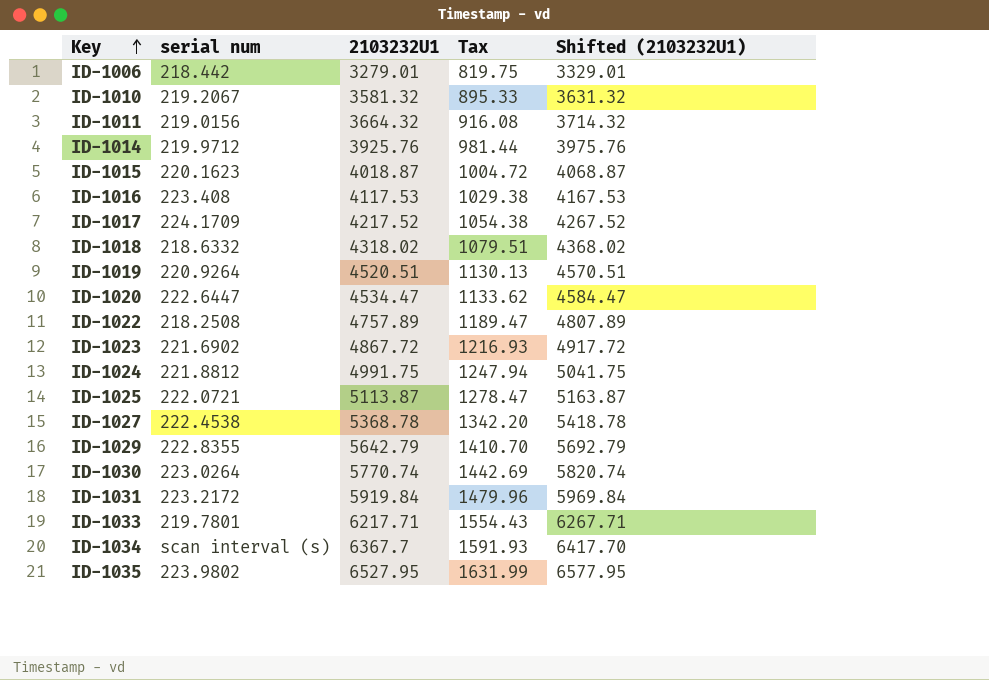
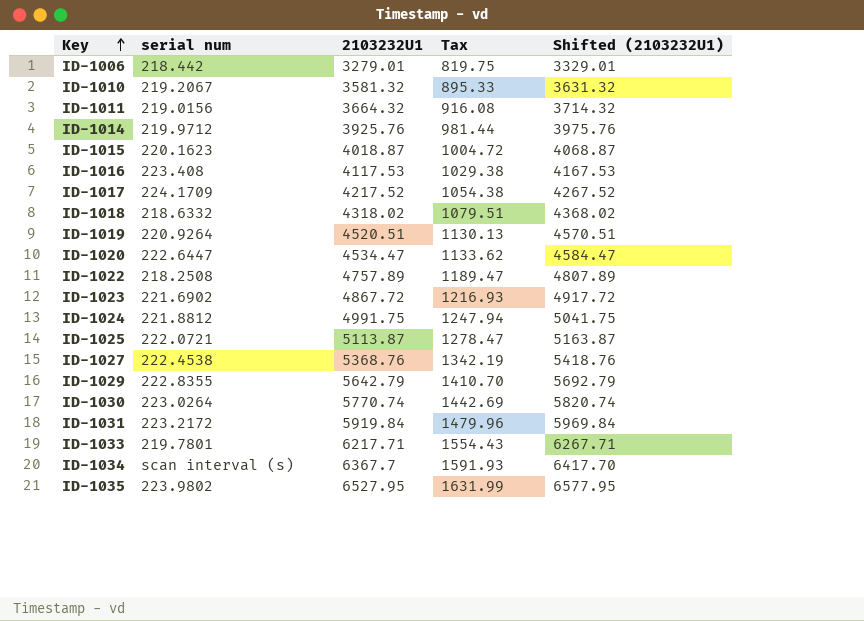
ID-1027 | 2103232U1: 5368.78 -> 5368.76
ID-1027 | Tax: 1342.20 -> 1342.19
ID-1027 | Shifted (2103232U1): 5418.78 -> 5418.76

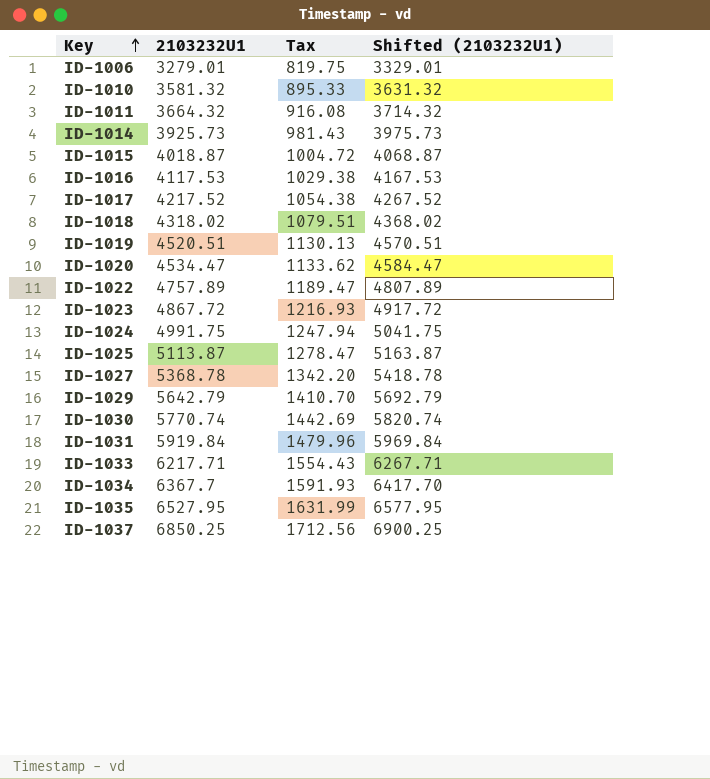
column serial num | position: 2 -> none
ID-1014 | 2103232U1: 3925.76 -> 3925.73
ID-1014 | Tax: 981.44 -> 981.43
ID-1014 | Shifted (2103232U1): 3975.76 -> 3975.73
ID-1027 | 2103232U1: 5368.76 -> 5368.78
ID-1027 | Tax: 1342.19 -> 1342.20
ID-1027 | Shifted (2103232U1): 5418.76 -> 5418.78
row ID-1037: none -> 6850.25 | 1712.56 | 6900.25

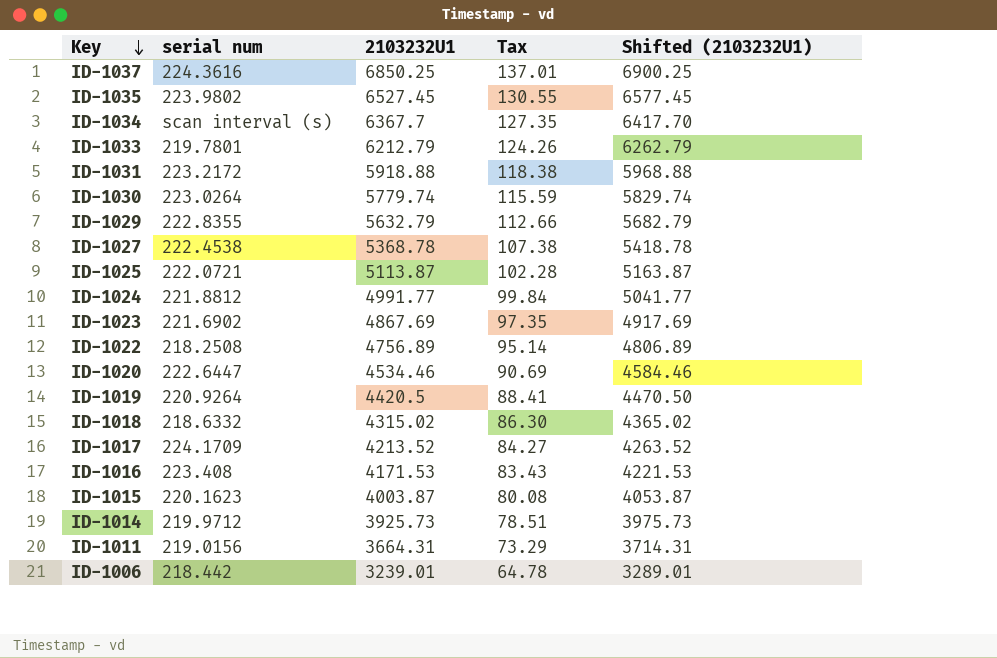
row order: Key ascending -> Key descending
column serial num | position: none -> 2
column Tax | formula: [2103232U1] * 0.25 -> [2103232U1] * 0.02
row ID-1010: 3581.32 | 895.33 | 3631.32 -> none
ID-1035 | 2103232U1: 6527.95 -> 6527.45
ID-1035 | Shifted (2103232U1): 6577.95 -> 6577.45
ID-1033 | 2103232U1: 6217.71 -> 6212.79
ID-1033 | Shifted (2103232U1): 6267.71 -> 6262.79
ID-1031 | 2103232U1: 5919.84 -> 5918.88
ID-1031 | Shifted (2103232U1): 5969.84 -> 5968.88
ID-1030 | 2103232U1: 5770.74 -> 5779.74
ID-1030 | Shifted (2103232U1): 5820.74 -> 5829.74
ID-1029 | 2103232U1: 5642.79 -> 5632.79
ID-1029 | Shifted (2103232U1): 5692.79 -> 5682.79
ID-1024 | 2103232U1: 4991.75 -> 4991.77
ID-1024 | Shifted (2103232U1): 5041.75 -> 5041.77
ID-1023 | 2103232U1: 4867.72 -> 4867.69
ID-1023 | Shifted (2103232U1): 4917.72 -> 4917.69
ID-1022 | 2103232U1: 4757.89 -> 4756.89
ID-1022 | Shifted (2103232U1): 4807.89 -> 4806.89
ID-1020 | 2103232U1: 4534.47 -> 4534.46
ID-1020 | Shifted (2103232U1): 4584.47 -> 4584.46
ID-1019 | 2103232U1: 4520.51 -> 4420.5
ID-1019 | Shifted (2103232U1): 4570.51 -> 4470.50
ID-1018 | 2103232U1: 4318.02 -> 4315.02
ID-1018 | Shifted (2103232U1): 4368.02 -> 4365.02
ID-1017 | 2103232U1: 4217.52 -> 4213.52
ID-1017 | Shifted (2103232U1): 4267.52 -> 4263.52
ID-1016 | 2103232U1: 4117.53 -> 4171.53
ID-1016 | Shifted (2103232U1): 4167.53 -> 4221.53
ID-1015 | 2103232U1: 4018.87 -> 4003.87
ID-1015 | Shifted (2103232U1): 4068.87 -> 4053.87
ID-1011 | 2103232U1: 3664.32 -> 3664.31
ID-1011 | Shifted (2103232U1): 3714.32 -> 3714.31
ID-1006 | 2103232U1: 3279.01 -> 3239.01
ID-1006 | Shifted (2103232U1): 3329.01 -> 3289.01

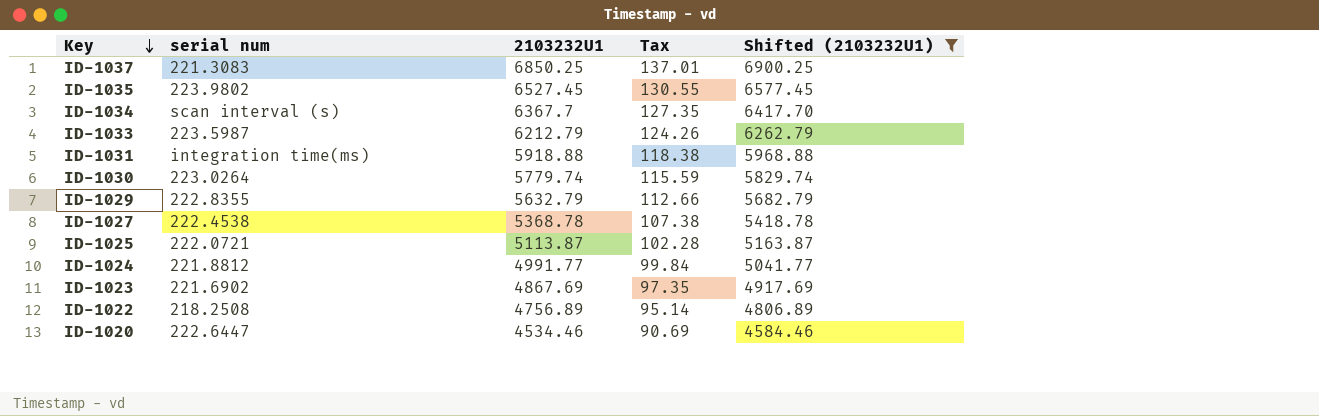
filter: none -> Shifted (2103232U1) >= 4584.46
ID-1037 | serial num: 224.3616 -> 221.3083
ID-1033 | serial num: 219.7801 -> 223.5987
ID-1031 | serial num: 223.2172 -> integration time(ms)

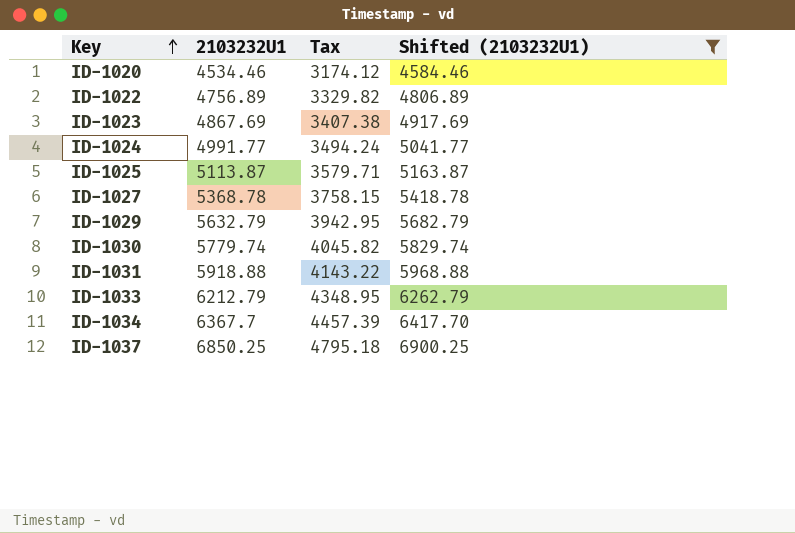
row order: Key descending -> Key ascending
column serial num | position: 2 -> none
column Tax | formula: [2103232U1] * 0.02 -> [2103232U1] * 0.7
row ID-1035: 223.9802 | 6527.45 | 130.55 | 6577.45 -> none

